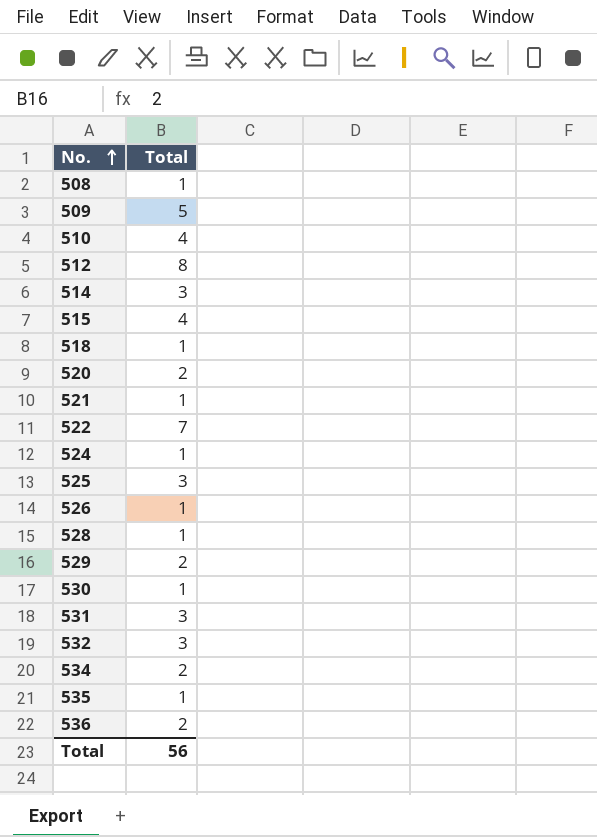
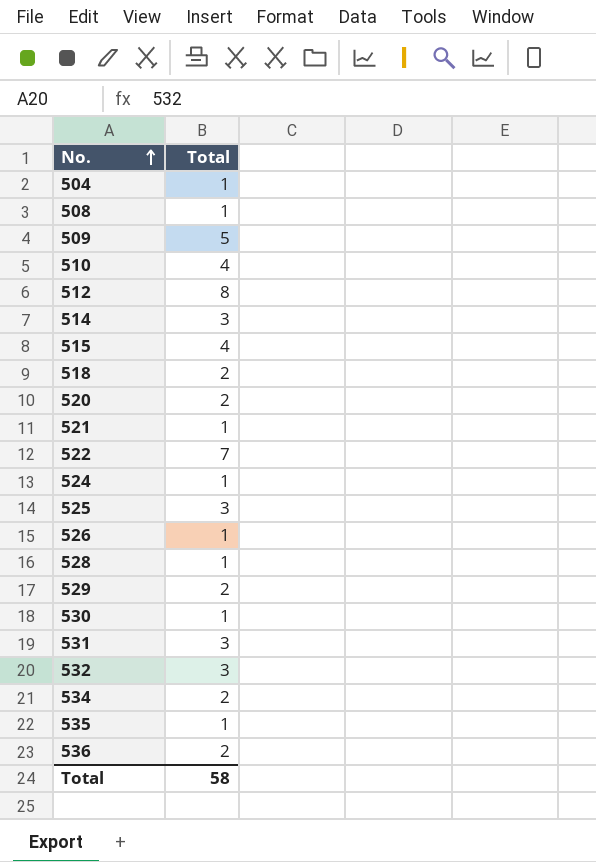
row 504: none -> 1
518 | Total: 1 -> 2
Total | Total: 56 -> 58

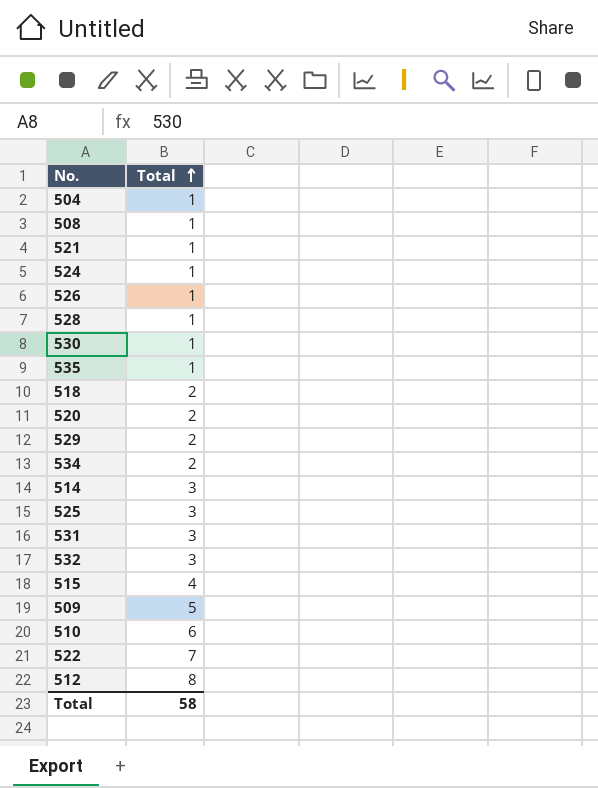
row order: No. ascending -> Total ascending
row 536: 2 -> none
510 | Total: 4 -> 6

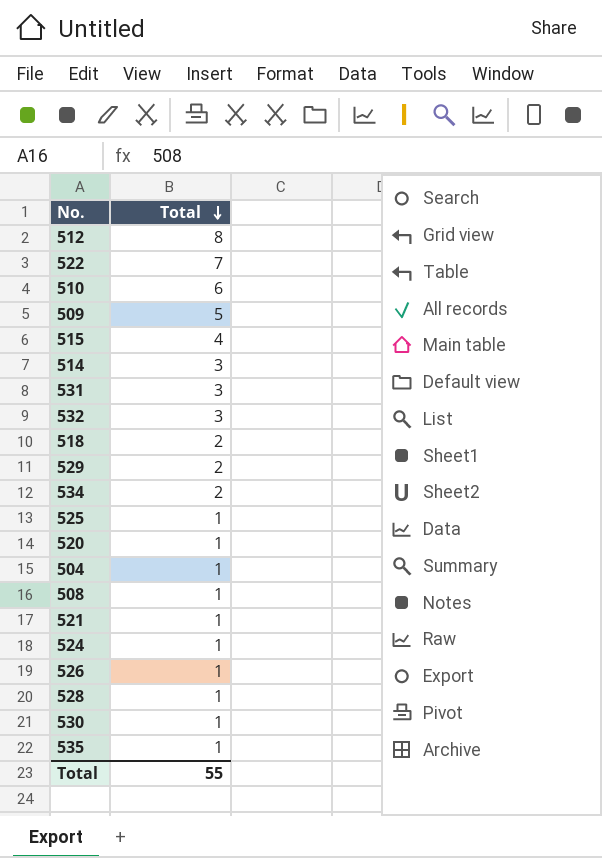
row order: Total ascending -> Total descending
525 | Total: 3 -> 1
520 | Total: 2 -> 1
Total | Total: 58 -> 55

